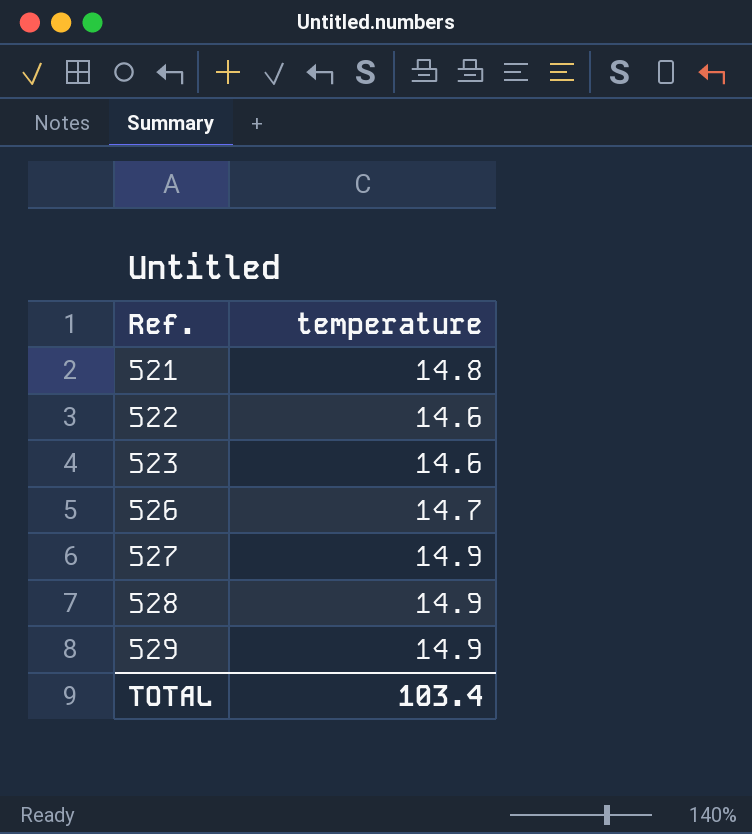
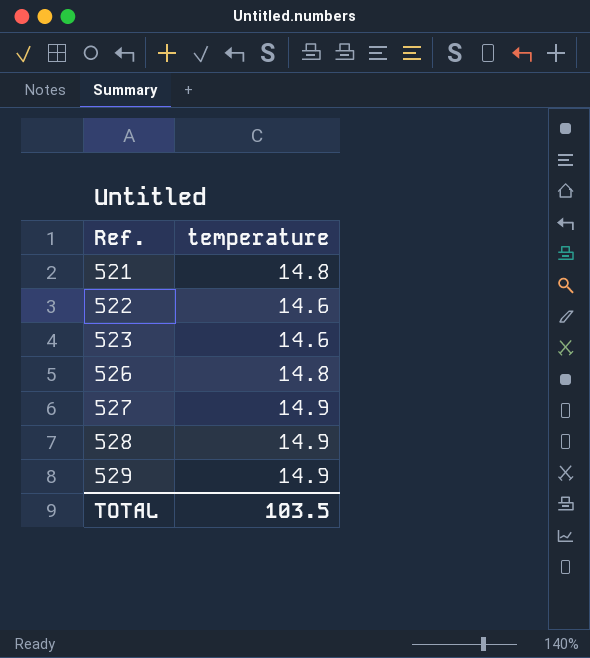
526 | temperature: 14.7 -> 14.8
TOTAL | temperature: 103.4 -> 103.5

